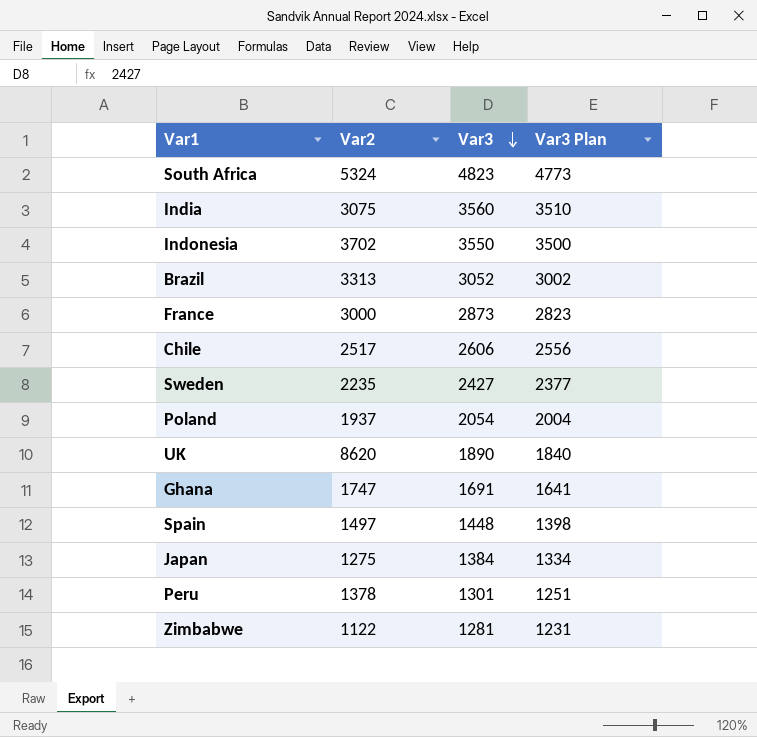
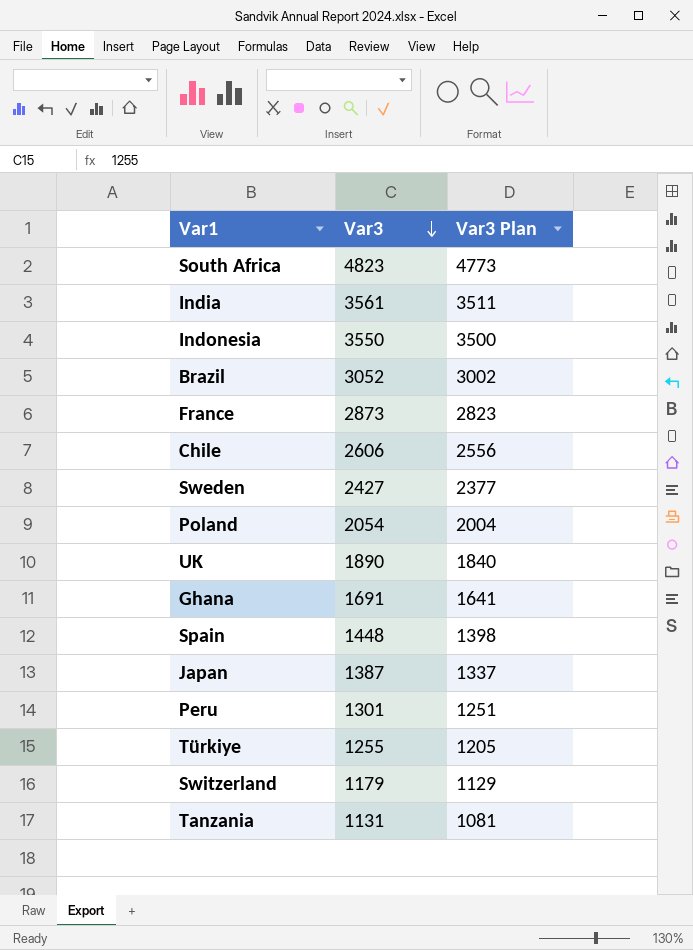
column Var2 | position: 2 -> none
row Zimbabwe: 1122 | 1281 | 1231 -> none
India | Var3: 3560 -> 3561
India | Var3 Plan: 3510 -> 3511
Japan | Var3: 1384 -> 1387
Japan | Var3 Plan: 1334 -> 1337
row Türkiye: none -> 1255 | 1205
row Switzerland: none -> 1179 | 1129
row Tanzania: none -> 1131 | 1081

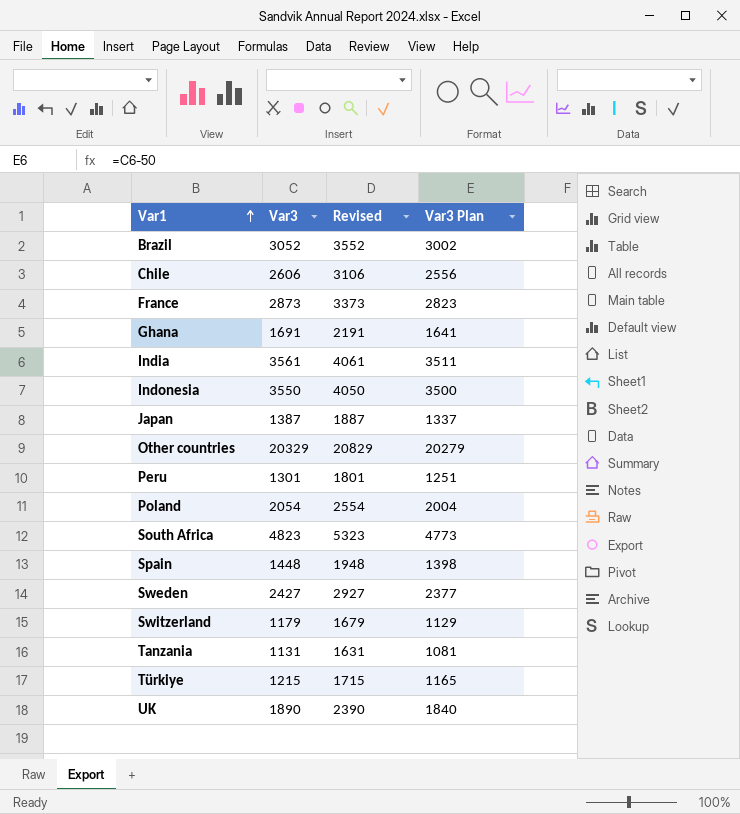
row order: Var3 descending -> Var1 ascending
column Revised | formula: none -> [Var3] + 500
row Other countries: none -> 20329 | 20829 | 20279
Türkiye | Var3: 1255 -> 1215
Türkiye | Var3 Plan: 1205 -> 1165

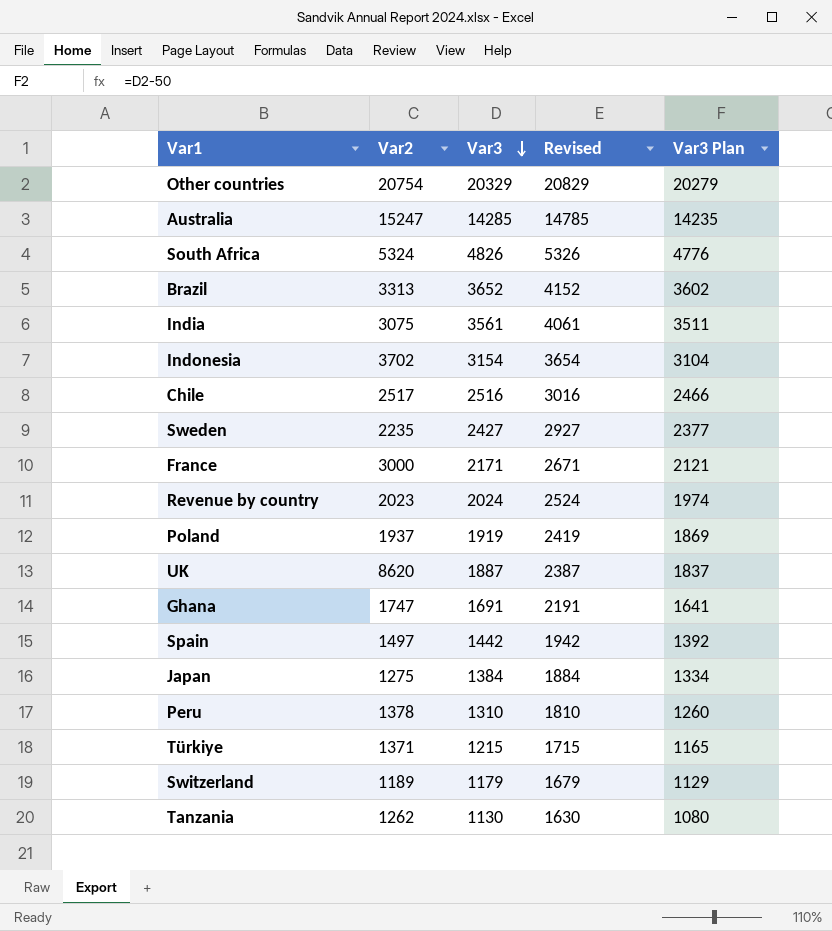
row order: Var1 ascending -> Var3 descending
column Var2 | position: none -> 2
row Australia: none -> 15247 | 14285 | 14785 | 14235
South Africa | Var3: 4823 -> 4826
South Africa | Revised: 5323 -> 5326
South Africa | Var3 Plan: 4773 -> 4776
Brazil | Var3: 3052 -> 3652
Brazil | Revised: 3552 -> 4152
Brazil | Var3 Plan: 3002 -> 3602
Indonesia | Var3: 3550 -> 3154
Indonesia | Revised: 4050 -> 3654
Indonesia | Var3 Plan: 3500 -> 3104
Chile | Var3: 2606 -> 2516
Chile | Revised: 3106 -> 3016
Chile | Var3 Plan: 2556 -> 2466
France | Var3: 2873 -> 2171
France | Revised: 3373 -> 2671
France | Var3 Plan: 2823 -> 2121
row Revenue by country: none -> 2023 | 2024 | 2524 | 1974
Poland | Var3: 2054 -> 1919
Poland | Revised: 2554 -> 2419
Poland | Var3 Plan: 2004 -> 1869
UK | Var3: 1890 -> 1887
UK | Revised: 2390 -> 2387
UK | Var3 Plan: 1840 -> 1837
Spain | Var3: 1448 -> 1442
Spain | Revised: 1948 -> 1942
Spain | Var3 Plan: 1398 -> 1392
Japan | Var3: 1387 -> 1384
Japan | Revised: 1887 -> 1884
Japan | Var3 Plan: 1337 -> 1334
Peru | Var3: 1301 -> 1310
Peru | Revised: 1801 -> 1810
Peru | Var3 Plan: 1251 -> 1260
Tanzania | Var3: 1131 -> 1130
Tanzania | Revised: 1631 -> 1630
Tanzania | Var3 Plan: 1081 -> 1080

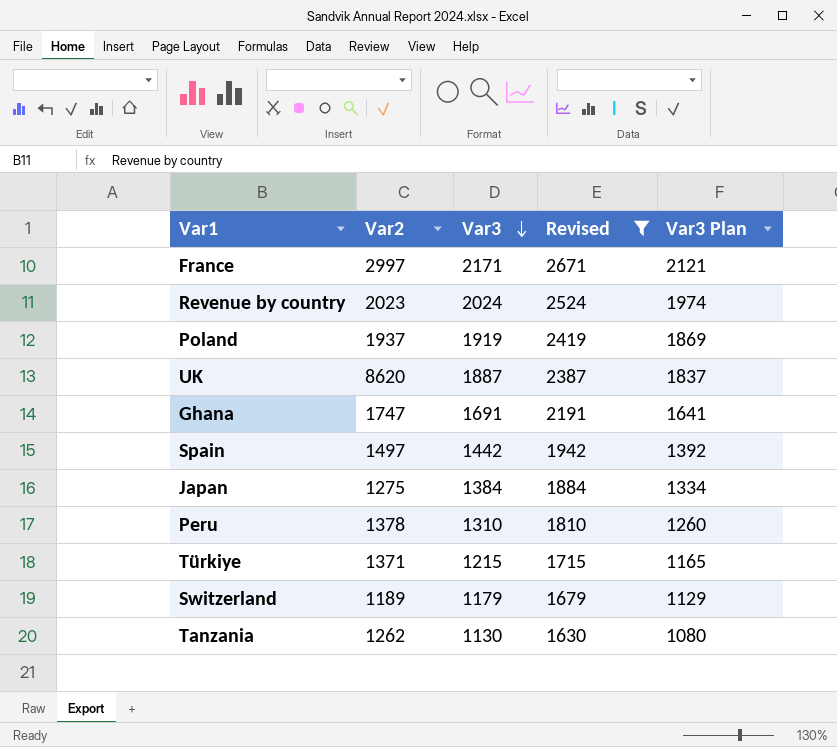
filter: none -> Revised <= 2671
France | Var2: 3000 -> 2997

